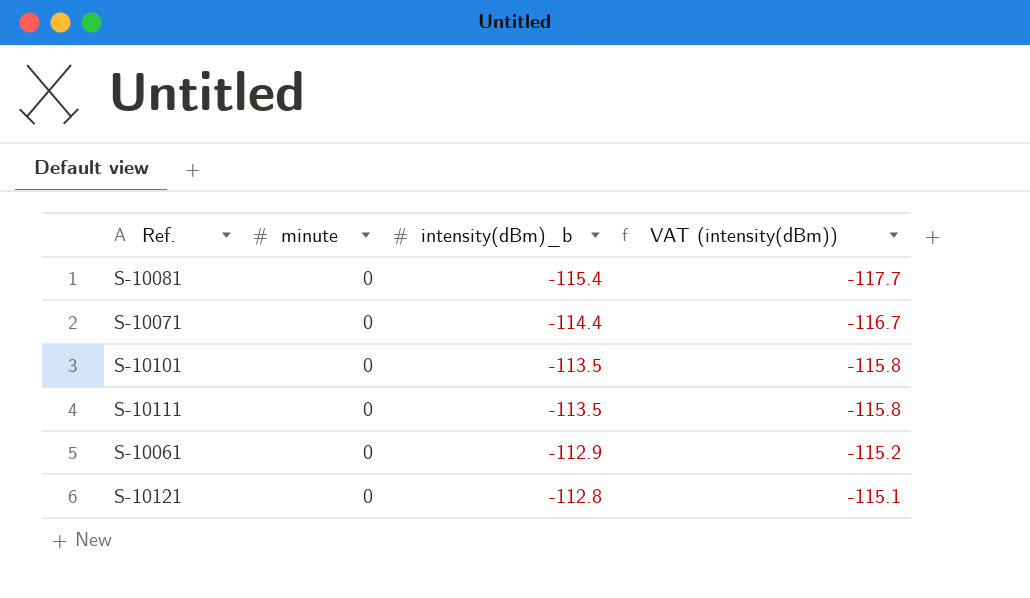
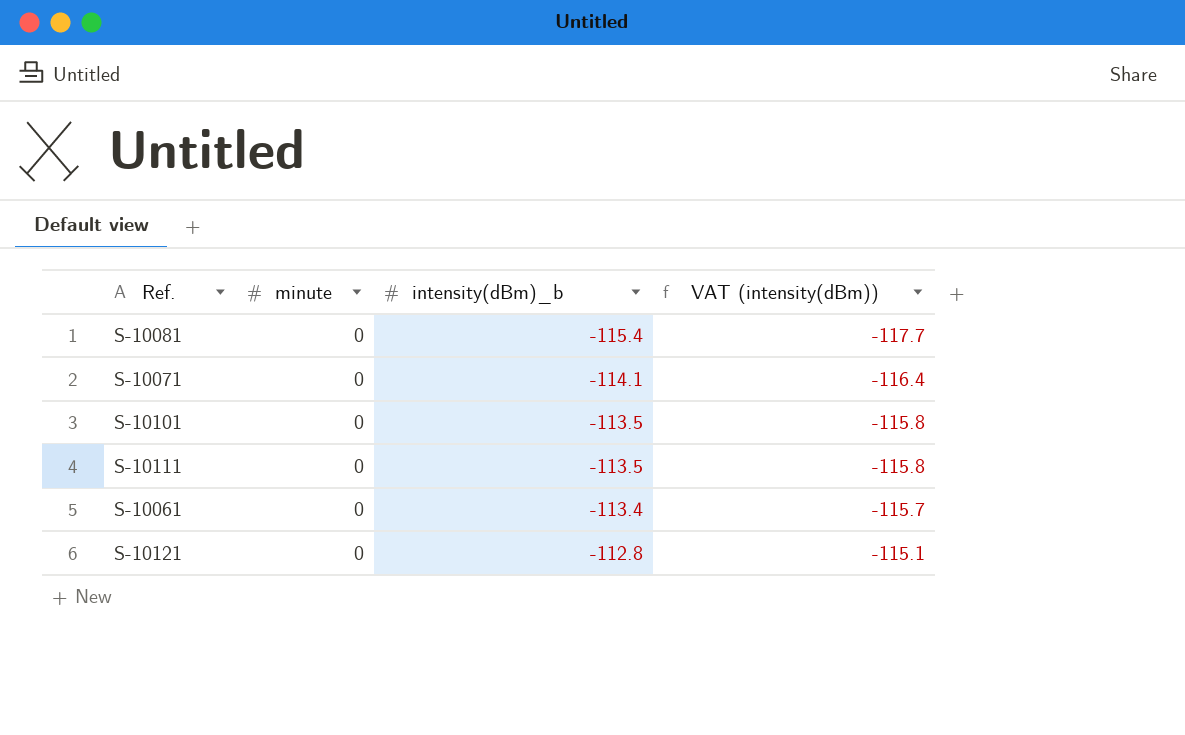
S-10071 | intensity(dBm)_b: -114.4 -> -114.1
S-10071 | VAT (intensity(dBm)): -116.7 -> -116.4
S-10061 | intensity(dBm)_b: -112.9 -> -113.4
S-10061 | VAT (intensity(dBm)): -115.2 -> -115.7

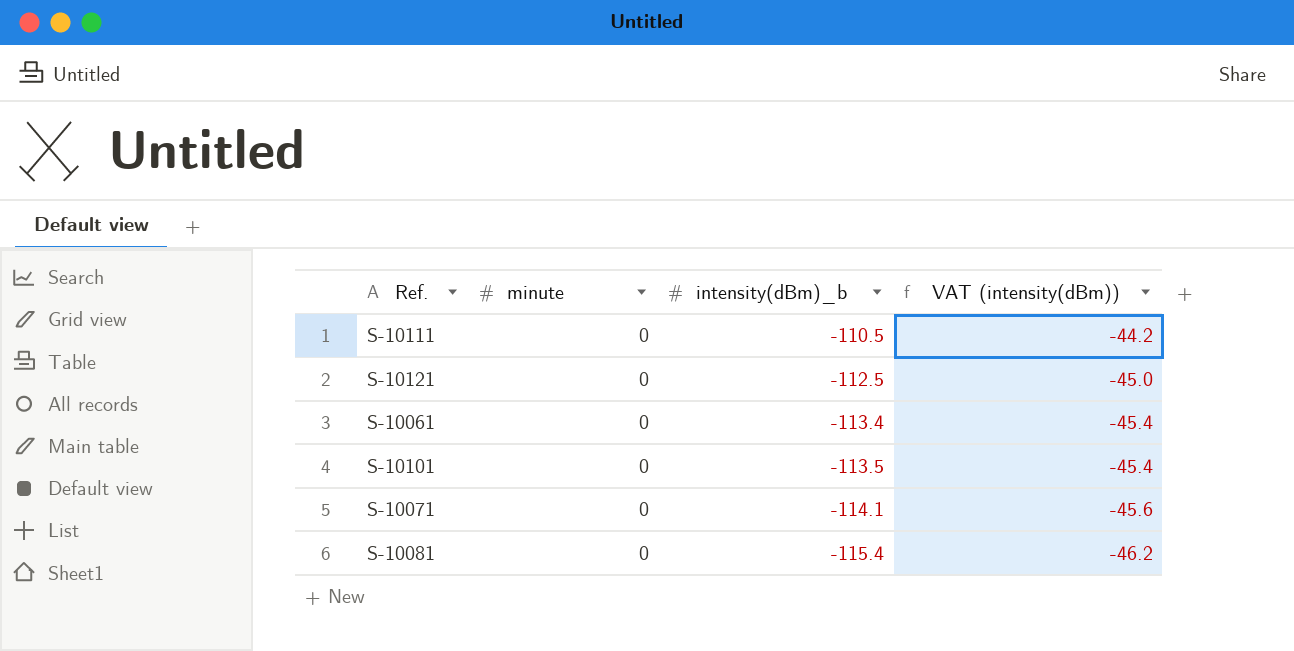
row order: intensity(dBm)_b ascending -> intensity(dBm)_b descending
column VAT (intensity(dBm)) | formula: [intensity(dBm)_b] * 1.02 -> [intensity(dBm)_b] * 0.4
S-10111 | intensity(dBm)_b: -113.5 -> -110.5
S-10121 | intensity(dBm)_b: -112.8 -> -112.5

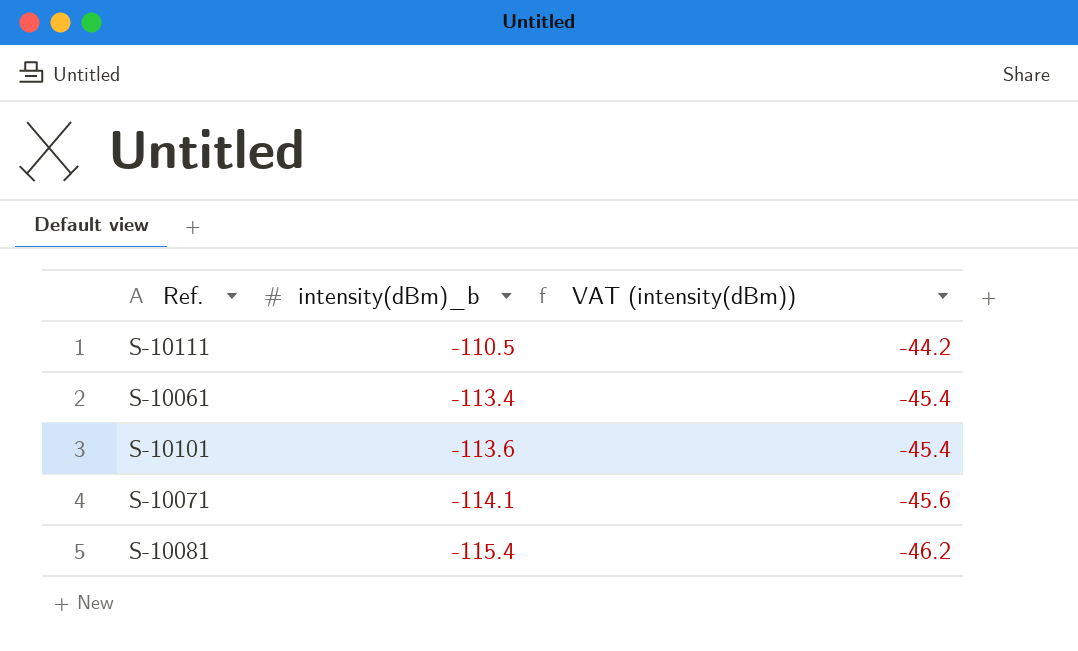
column minute | position: 2 -> none
row S-10121: 0 | -112.5 | -45.0 -> none
S-10101 | intensity(dBm)_b: -113.5 -> -113.6

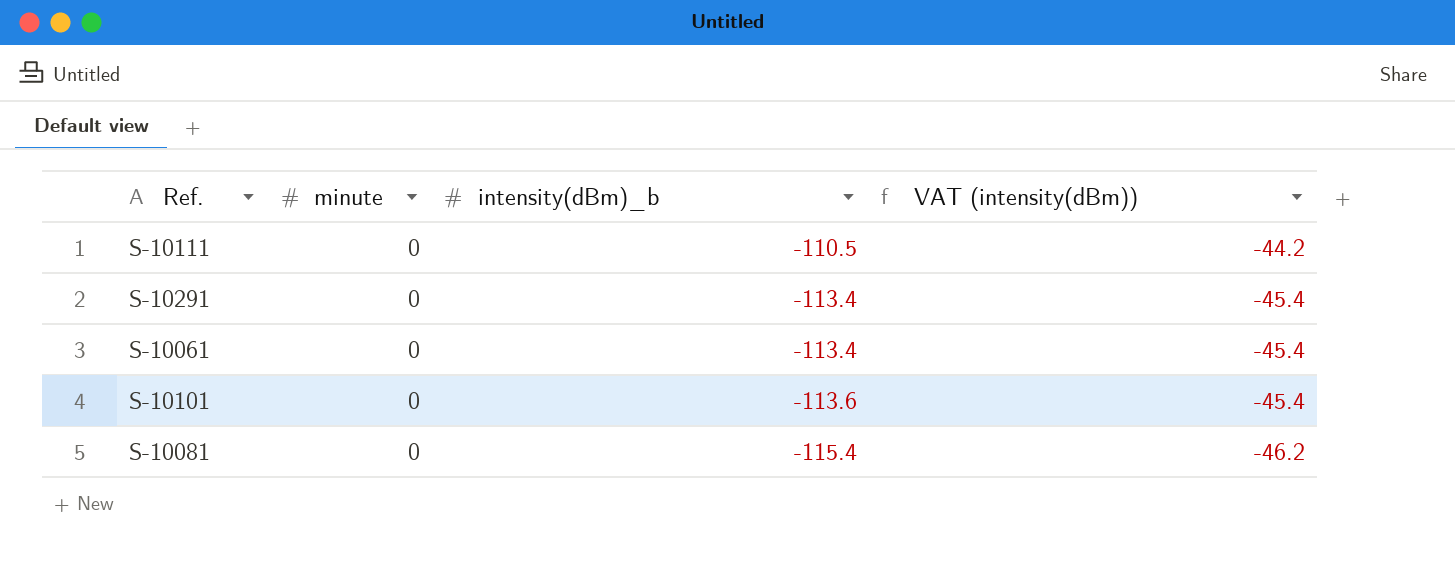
column minute | position: none -> 2
row S-10071: -114.1 | -45.6 -> none
row S-10291: none -> 0 | -113.4 | -45.4

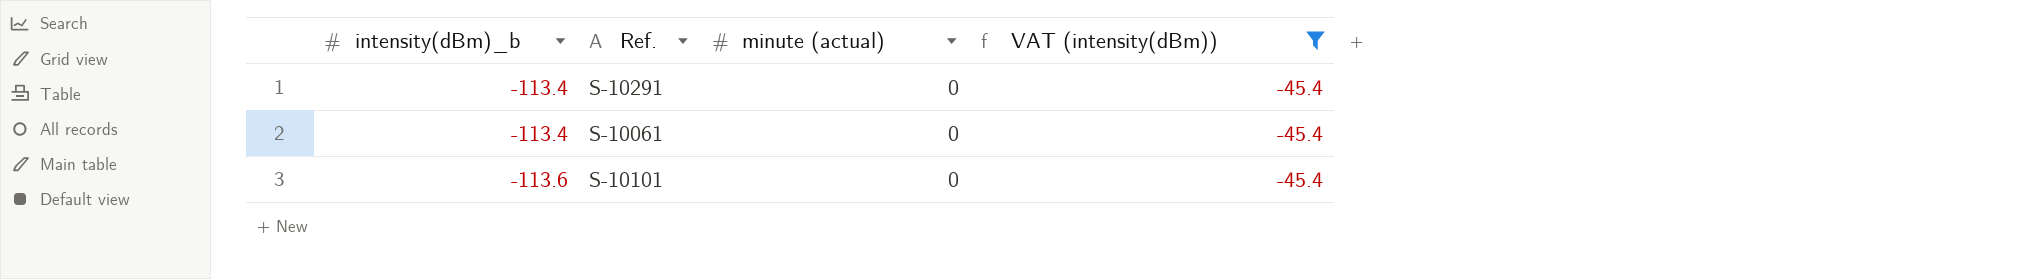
filter: none -> VAT (intensity(dBm)) = -45.4
column intensity(dBm)_b | position: 3 -> 1
column name: minute -> minute (actual)

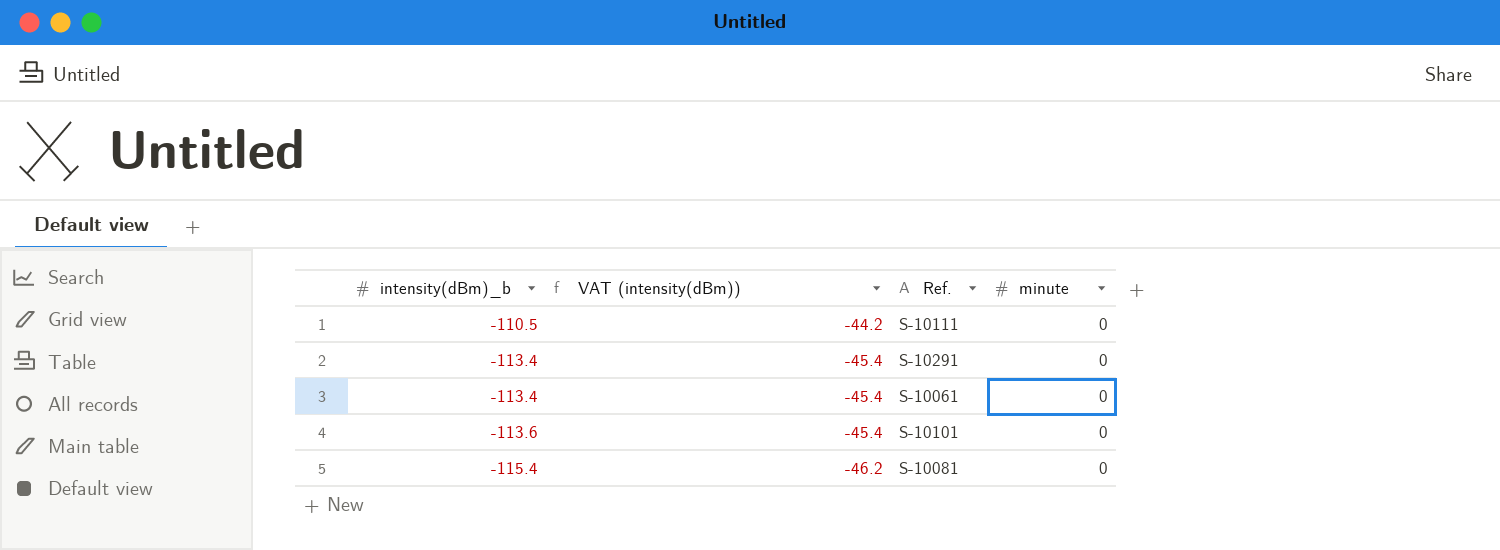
filter: VAT (intensity(dBm)) = -45.4 -> none
column VAT (intensity(dBm)) | position: 4 -> 2
column name: minute (actual) -> minute

